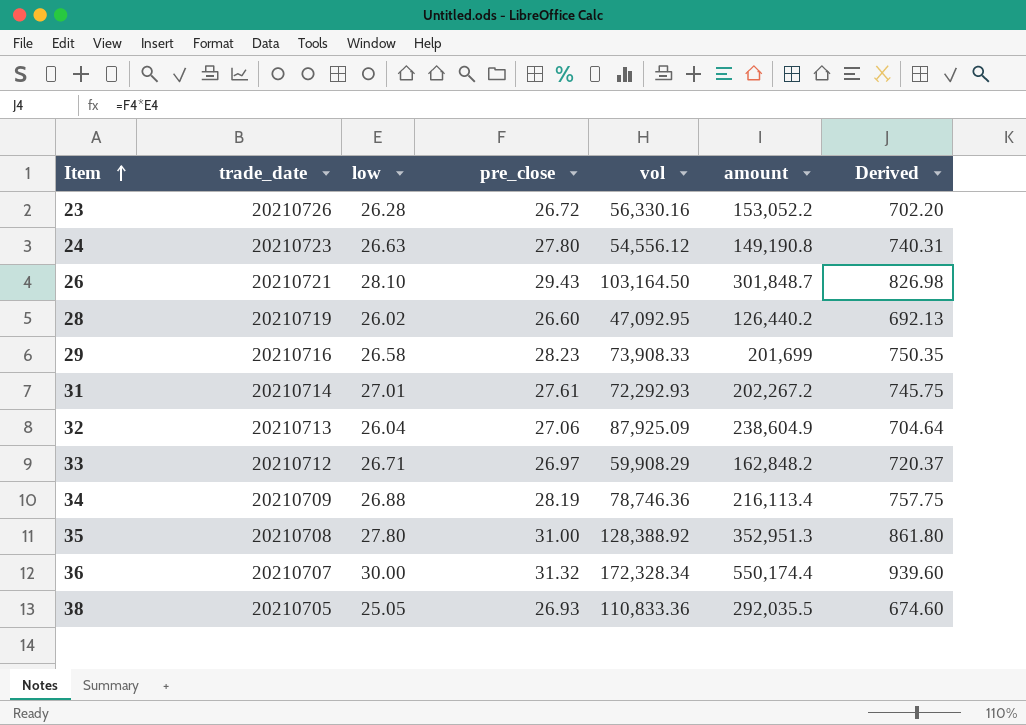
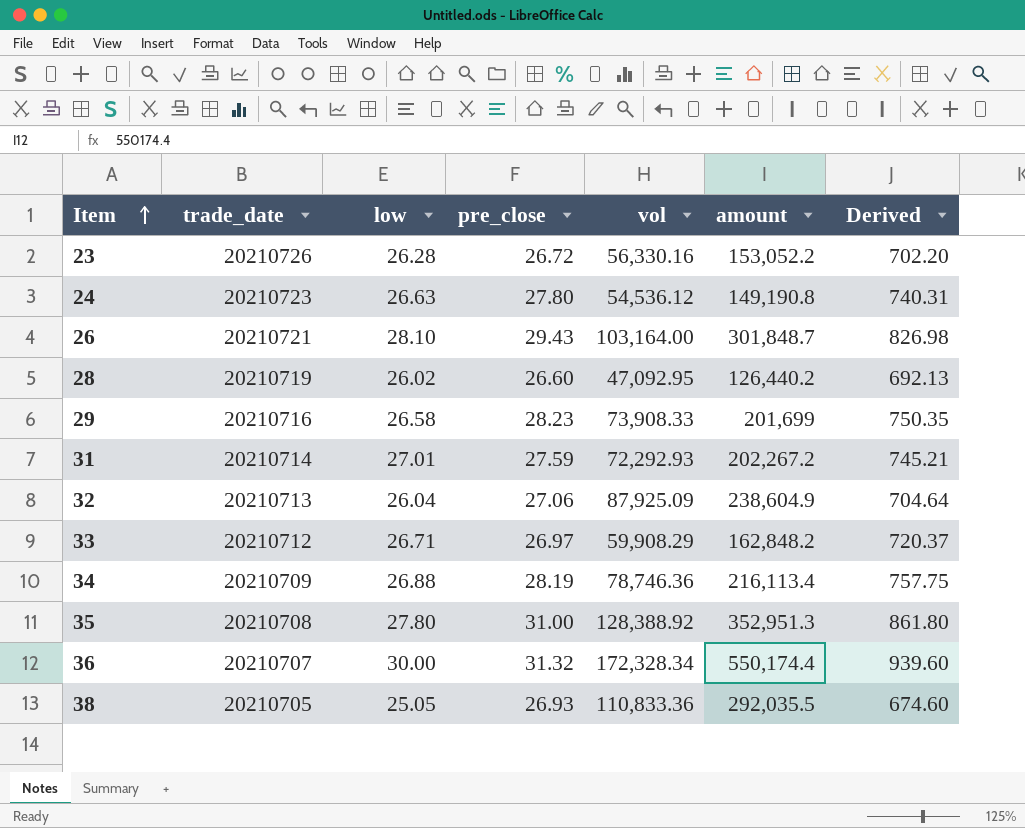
24 | vol: 54,556.12 -> 54,536.12
26 | vol: 103,164.50 -> 103,164.00
31 | pre_close: 27.61 -> 27.59
31 | Derived: 745.75 -> 745.21

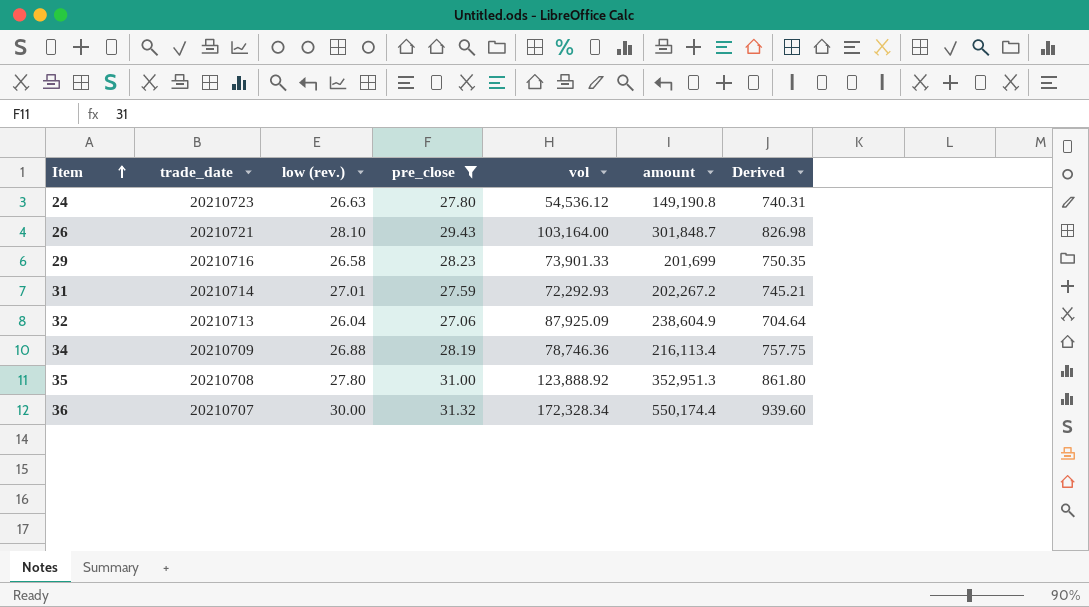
filter: none -> pre_close >= 27.06
column name: low -> low (rev.)
29 | vol: 73,908.33 -> 73,901.33
35 | vol: 128,388.92 -> 123,888.92

